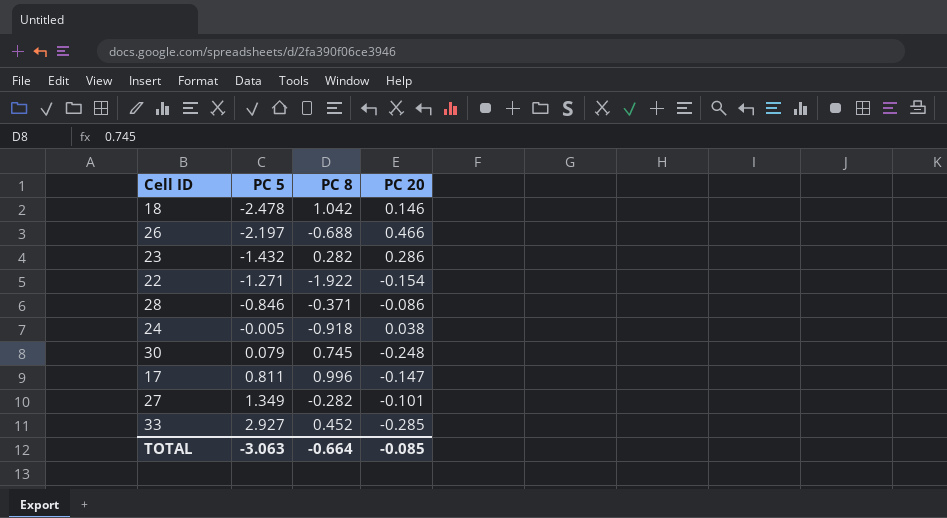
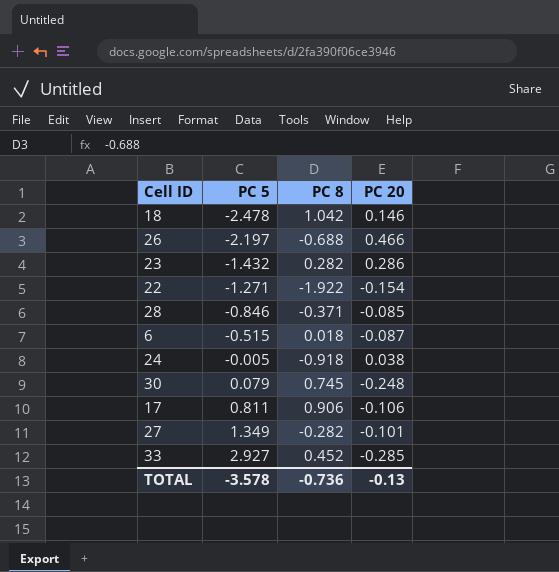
28 | PC 20: -0.086 -> -0.085
row 6: none -> -0.515 | 0.018 | -0.087
17 | PC 8: 0.996 -> 0.906
17 | PC 20: -0.147 -> -0.106
TOTAL | PC 5: -3.063 -> -3.578
TOTAL | PC 8: -0.664 -> -0.736
TOTAL | PC 20: -0.085 -> -0.13

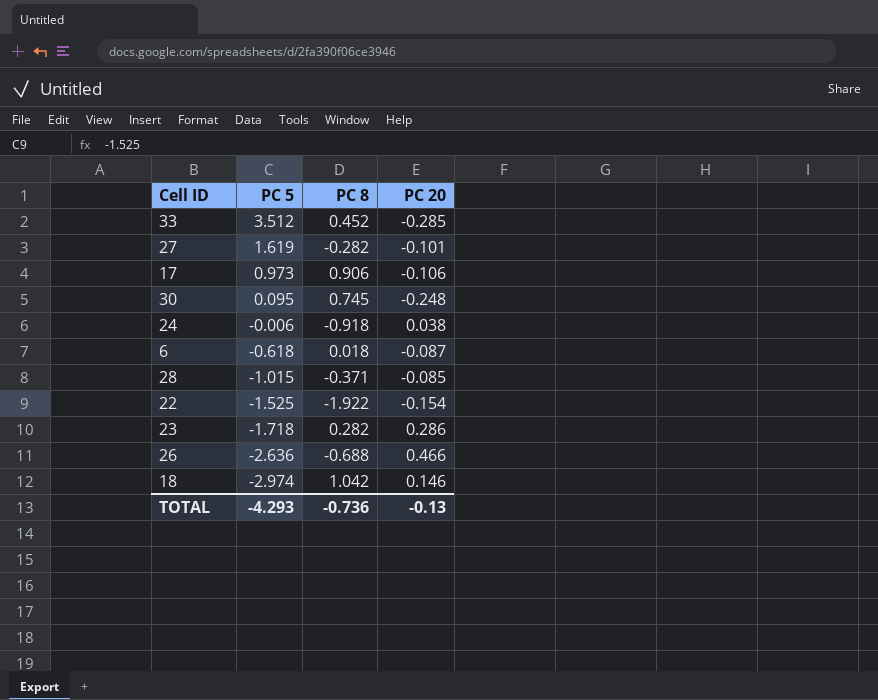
row order: PC 5 ascending -> PC 5 descending
33 | PC 5: 2.927 -> 3.512
27 | PC 5: 1.349 -> 1.619
17 | PC 5: 0.811 -> 0.973
30 | PC 5: 0.079 -> 0.095
24 | PC 5: -0.005 -> -0.006
6 | PC 5: -0.515 -> -0.618
28 | PC 5: -0.846 -> -1.015
22 | PC 5: -1.271 -> -1.525
23 | PC 5: -1.432 -> -1.718
26 | PC 5: -2.197 -> -2.636
18 | PC 5: -2.478 -> -2.974
TOTAL | PC 5: -3.578 -> -4.293

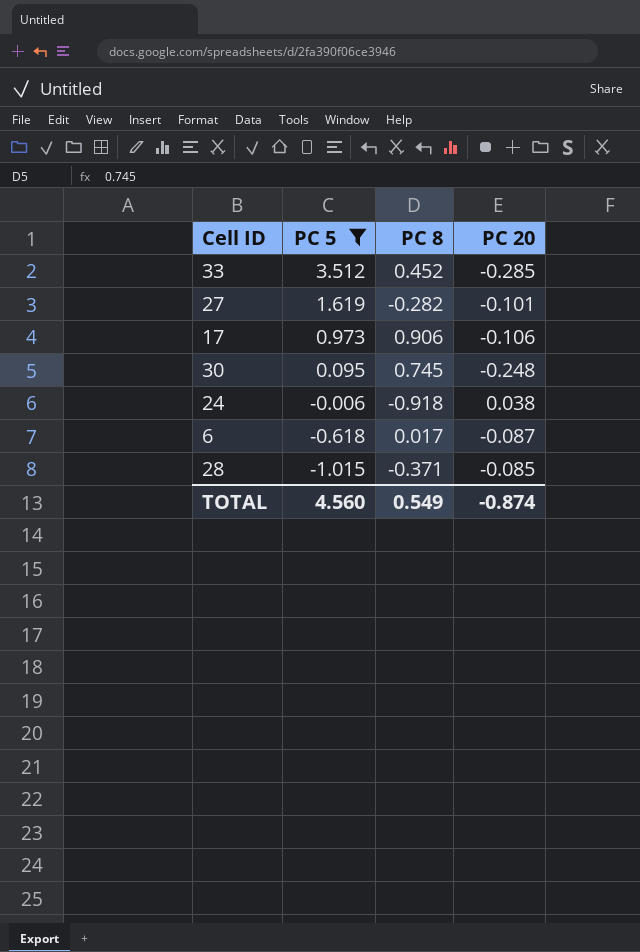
filter: none -> PC 5 >= -1.015
6 | PC 8: 0.018 -> 0.017
TOTAL | PC 5: -4.293 -> 4.560
TOTAL | PC 8: -0.736 -> 0.549
TOTAL | PC 20: -0.13 -> -0.874

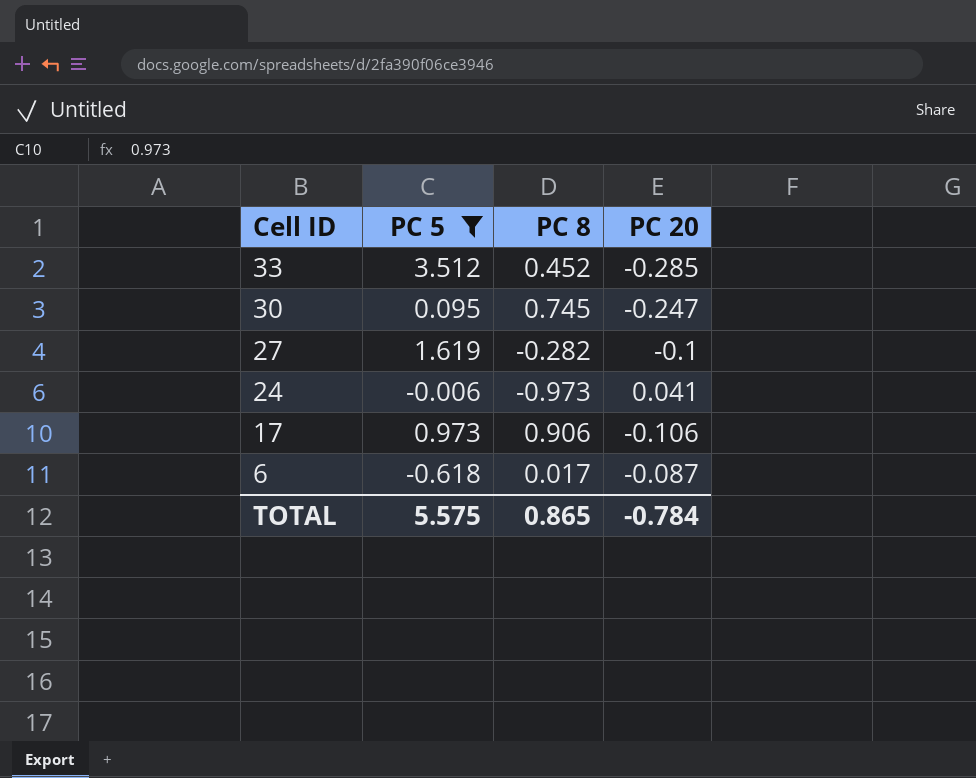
row order: PC 5 descending -> Cell ID descending
row 28: -1.015 | -0.371 | -0.085 -> none
30 | PC 20: -0.248 -> -0.247
27 | PC 20: -0.101 -> -0.1
24 | PC 8: -0.918 -> -0.973
24 | PC 20: 0.038 -> 0.041
TOTAL | PC 5: 4.560 -> 5.575
TOTAL | PC 8: 0.549 -> 0.865
TOTAL | PC 20: -0.874 -> -0.784

